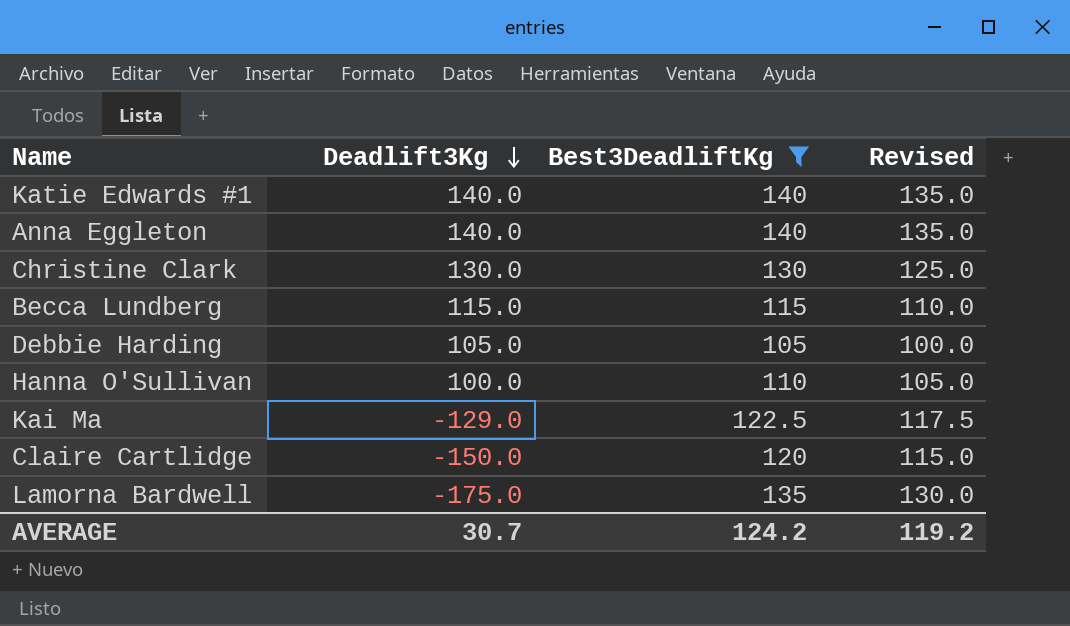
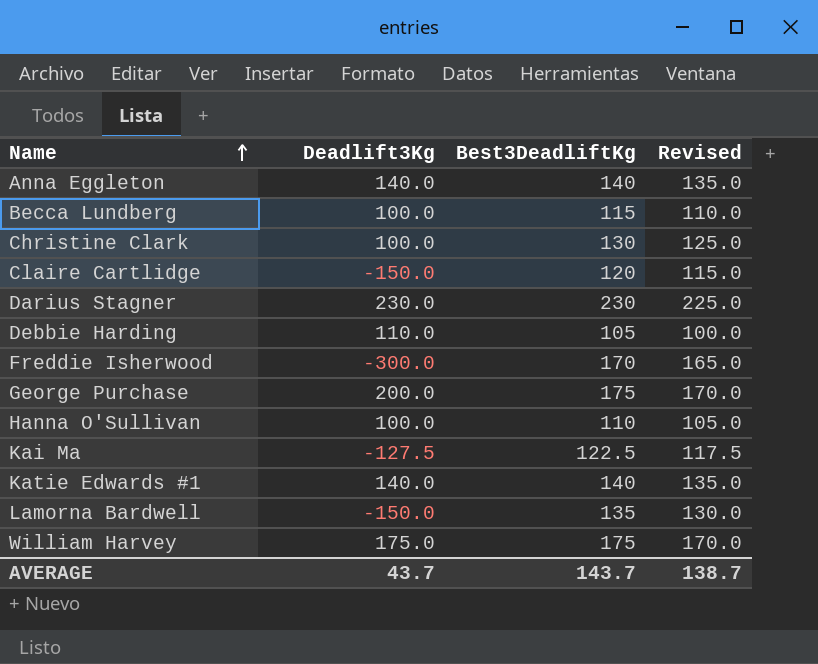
filter: Best3DeadliftKg <= 140 -> none
row order: Deadlift3Kg descending -> Name ascending
Becca Lundberg | Deadlift3Kg: 115.0 -> 100.0
Christine Clark | Deadlift3Kg: 130.0 -> 100.0
Debbie Harding | Deadlift3Kg: 105.0 -> 110.0
Kai Ma | Deadlift3Kg: -129.0 -> -127.5
Lamorna Bardwell | Deadlift3Kg: -175.0 -> -150.0
AVERAGE | Deadlift3Kg: 30.7 -> 43.7
AVERAGE | Best3DeadliftKg: 124.2 -> 143.7
AVERAGE | Revised: 119.2 -> 138.7

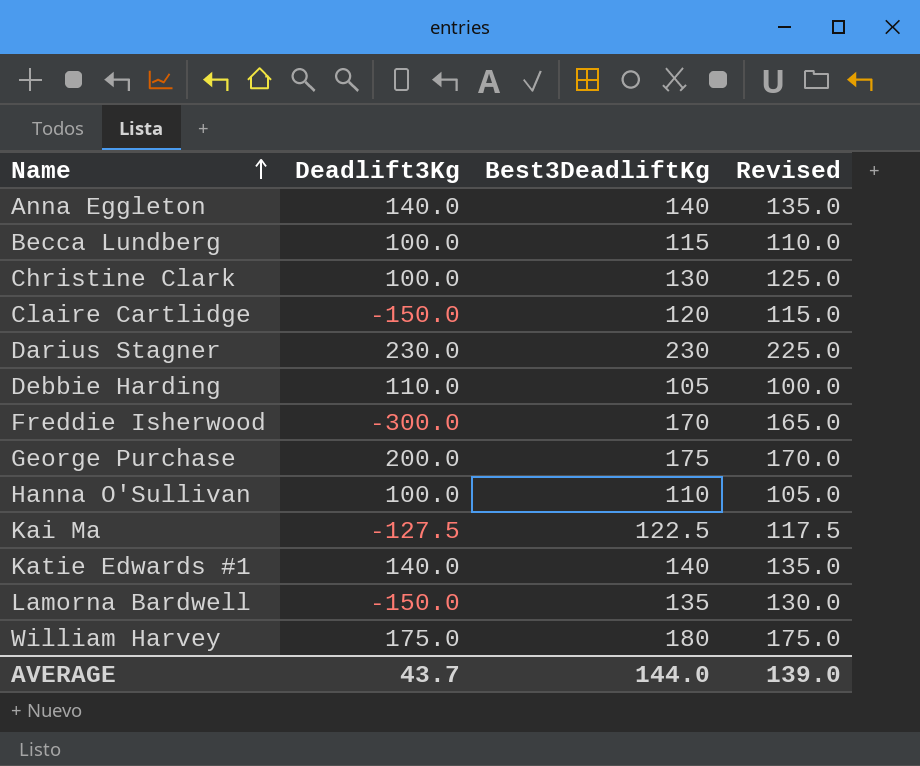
William Harvey | Best3DeadliftKg: 175 -> 180
William Harvey | Revised: 170.0 -> 175.0
AVERAGE | Best3DeadliftKg: 143.7 -> 144.0
AVERAGE | Revised: 138.7 -> 139.0

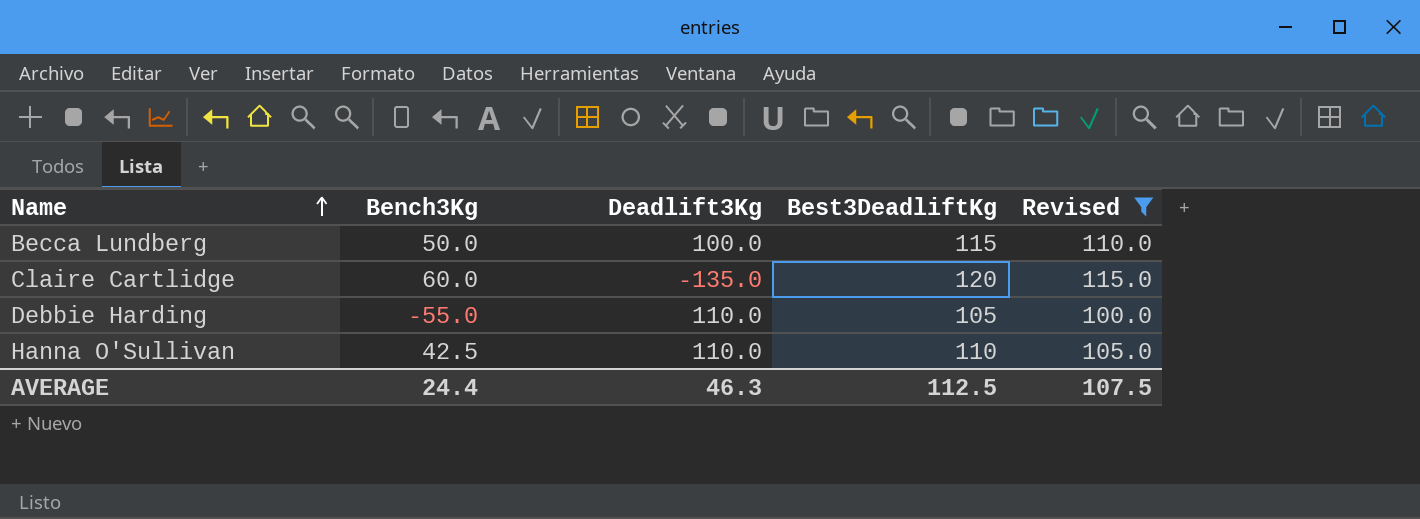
filter: none -> Revised <= 115.0
column Bench3Kg | position: none -> 2
Claire Cartlidge | Deadlift3Kg: -150.0 -> -135.0
Hanna O'Sullivan | Deadlift3Kg: 100.0 -> 110.0
AVERAGE | Deadlift3Kg: 43.7 -> 46.3
AVERAGE | Best3DeadliftKg: 144.0 -> 112.5
AVERAGE | Revised: 139.0 -> 107.5

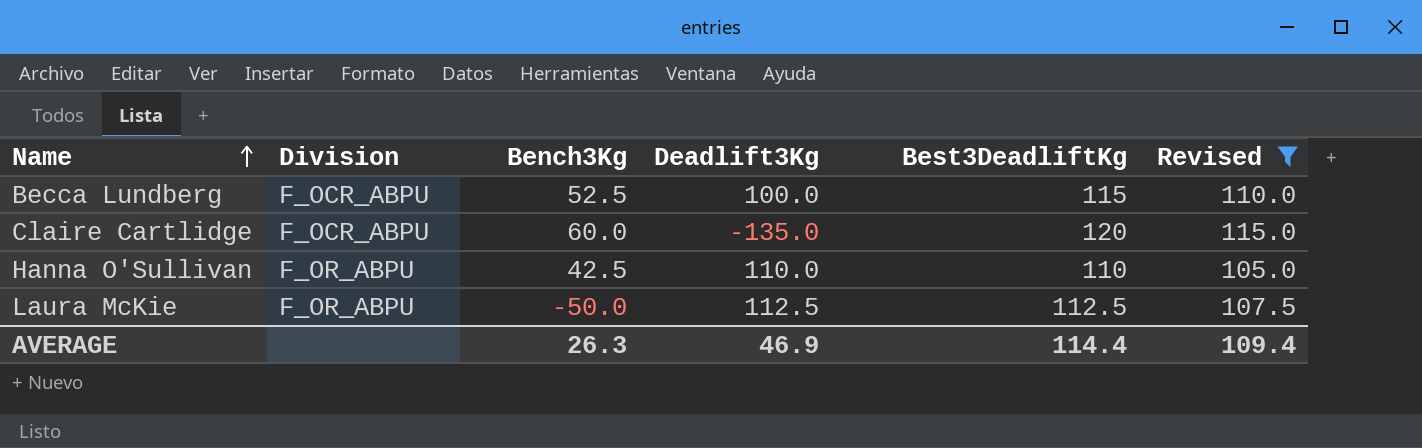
column Division | position: none -> 2
row Debbie Harding: -55.0 | 110.0 | 105 | 100.0 -> none
Becca Lundberg | Bench3Kg: 50.0 -> 52.5
row Laura McKie: none -> F_OR_ABPU | -50.0 | 112.5 | 112.5 | 107.5
AVERAGE | Bench3Kg: 24.4 -> 26.3
AVERAGE | Deadlift3Kg: 46.3 -> 46.9
AVERAGE | Best3DeadliftKg: 112.5 -> 114.4
AVERAGE | Revised: 107.5 -> 109.4

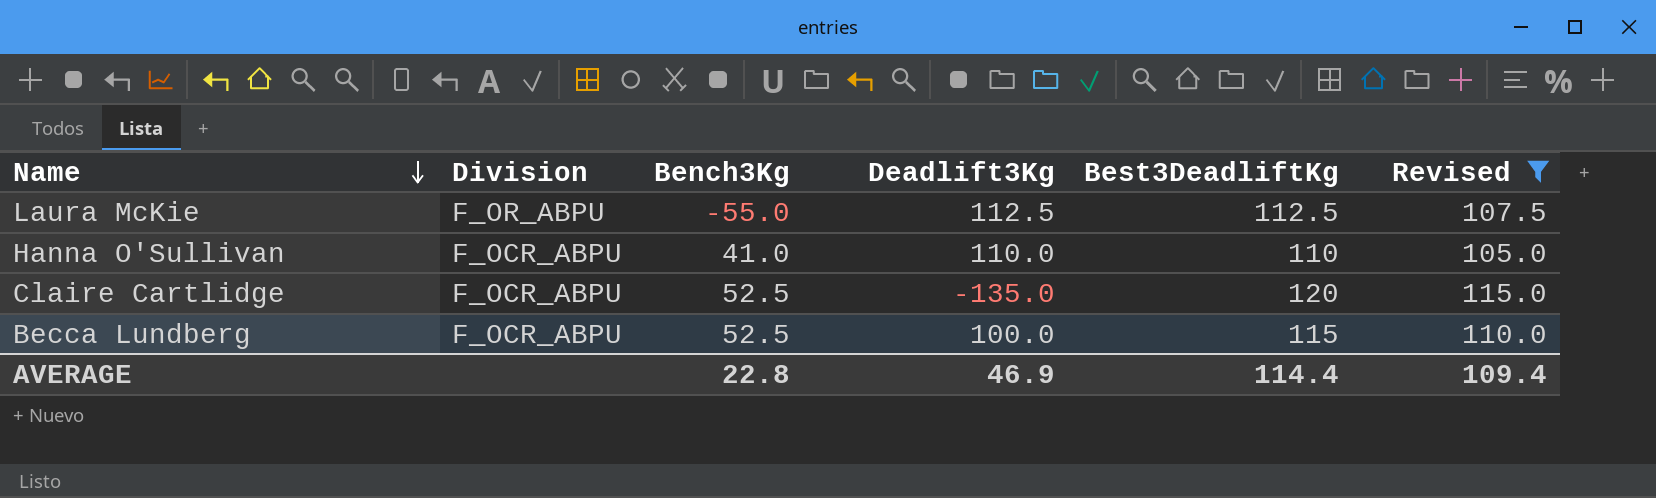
row order: Name ascending -> Name descending
Laura McKie | Bench3Kg: -50.0 -> -55.0
Hanna O'Sullivan | Division: F_OR_ABPU -> F_OCR_ABPU
Hanna O'Sullivan | Bench3Kg: 42.5 -> 41.0
Claire Cartlidge | Bench3Kg: 60.0 -> 52.5
AVERAGE | Bench3Kg: 26.3 -> 22.8

